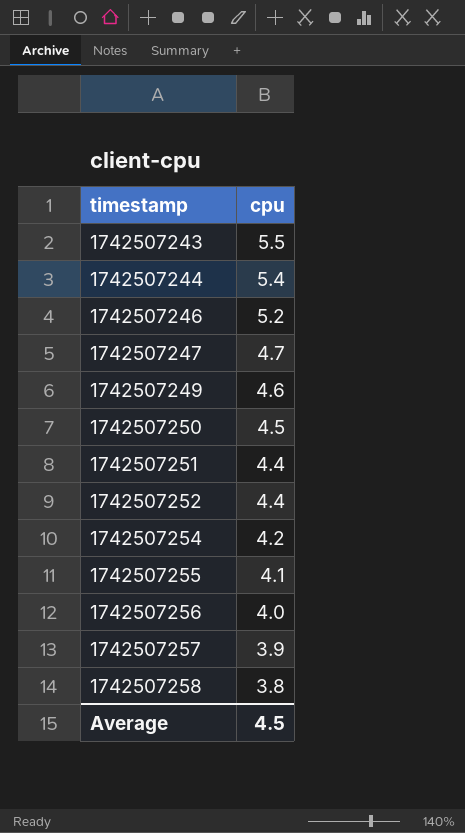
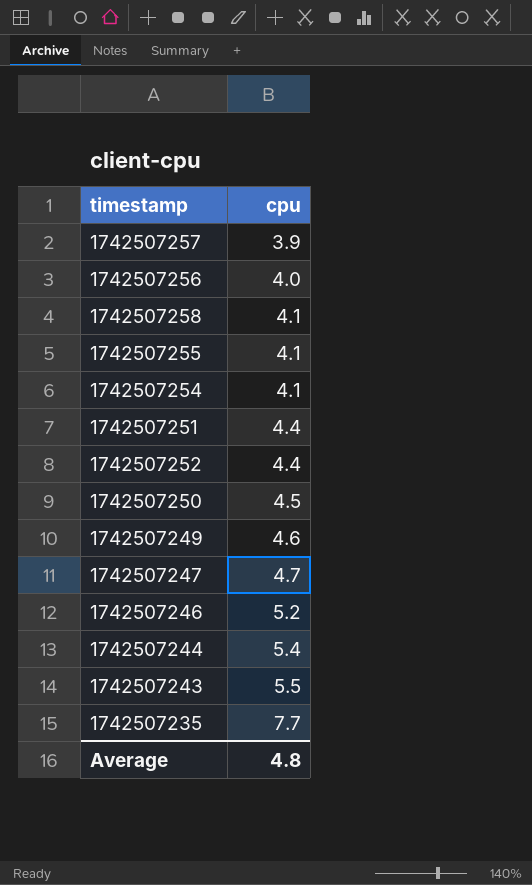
row order: timestamp ascending -> cpu ascending
1742507258 | cpu: 3.8 -> 4.1
1742507254 | cpu: 4.2 -> 4.1
row 1742507235: none -> 7.7
Average | cpu: 4.5 -> 4.8

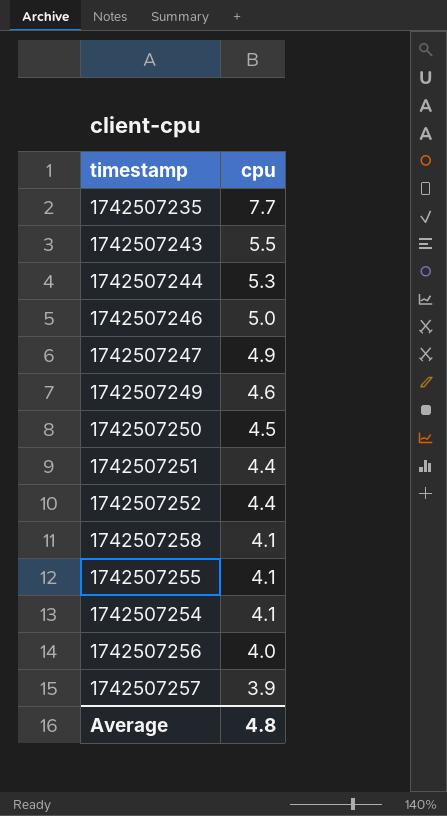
row order: cpu ascending -> cpu descending
1742507244 | cpu: 5.4 -> 5.3
1742507246 | cpu: 5.2 -> 5.0
1742507247 | cpu: 4.7 -> 4.9

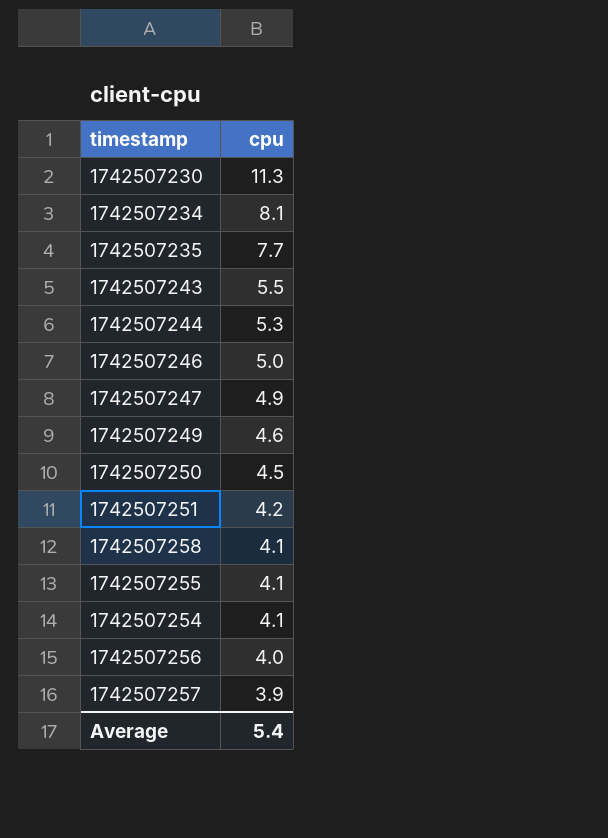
row 1742507252: 4.4 -> none
row 1742507230: none -> 11.3
row 1742507234: none -> 8.1
1742507251 | cpu: 4.4 -> 4.2
Average | cpu: 4.8 -> 5.4

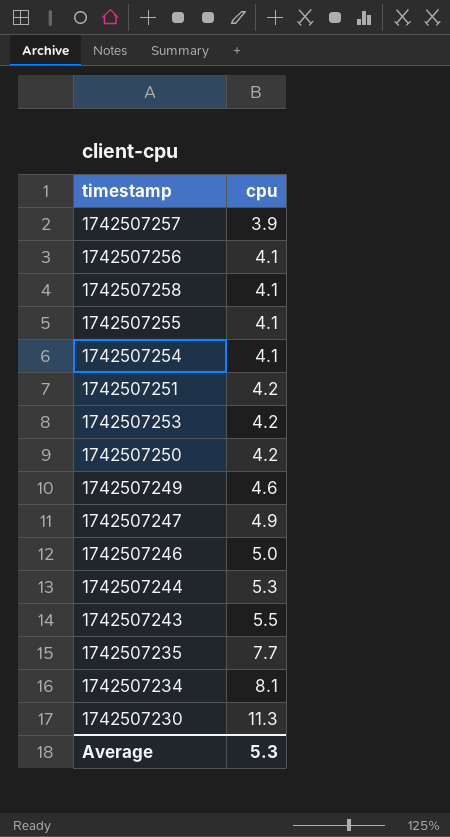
row order: cpu descending -> cpu ascending
1742507256 | cpu: 4.0 -> 4.1
row 1742507253: none -> 4.2
1742507250 | cpu: 4.5 -> 4.2
Average | cpu: 5.4 -> 5.3

